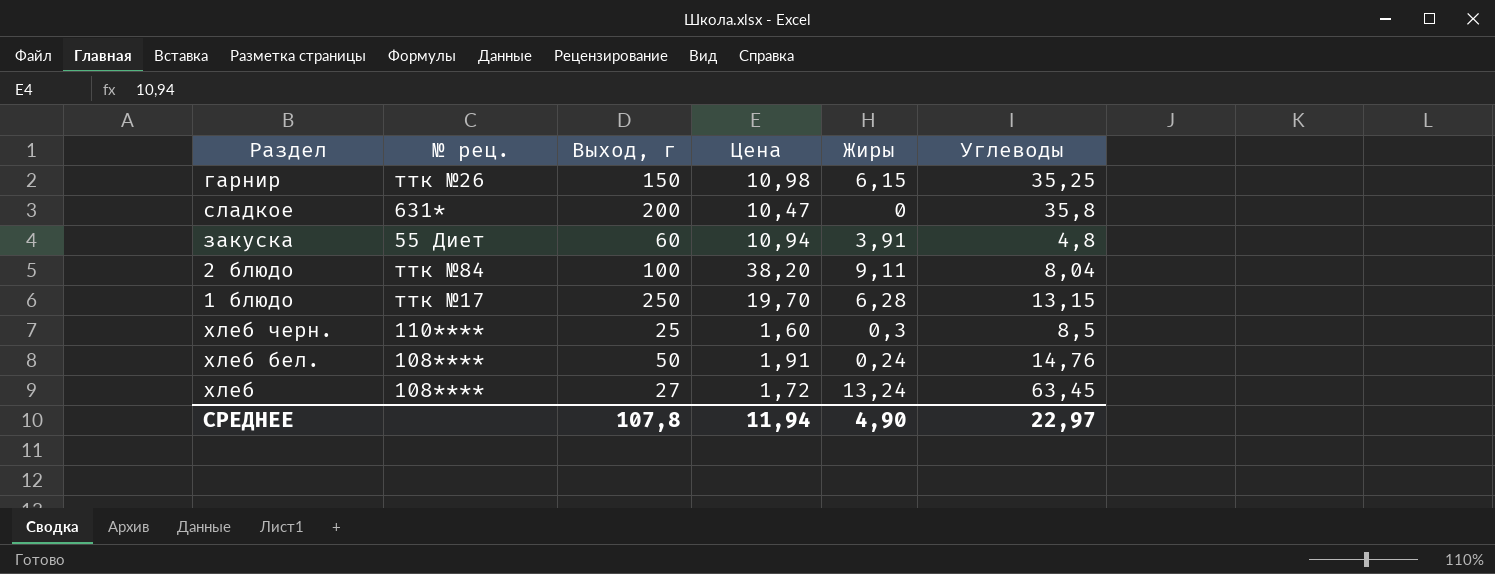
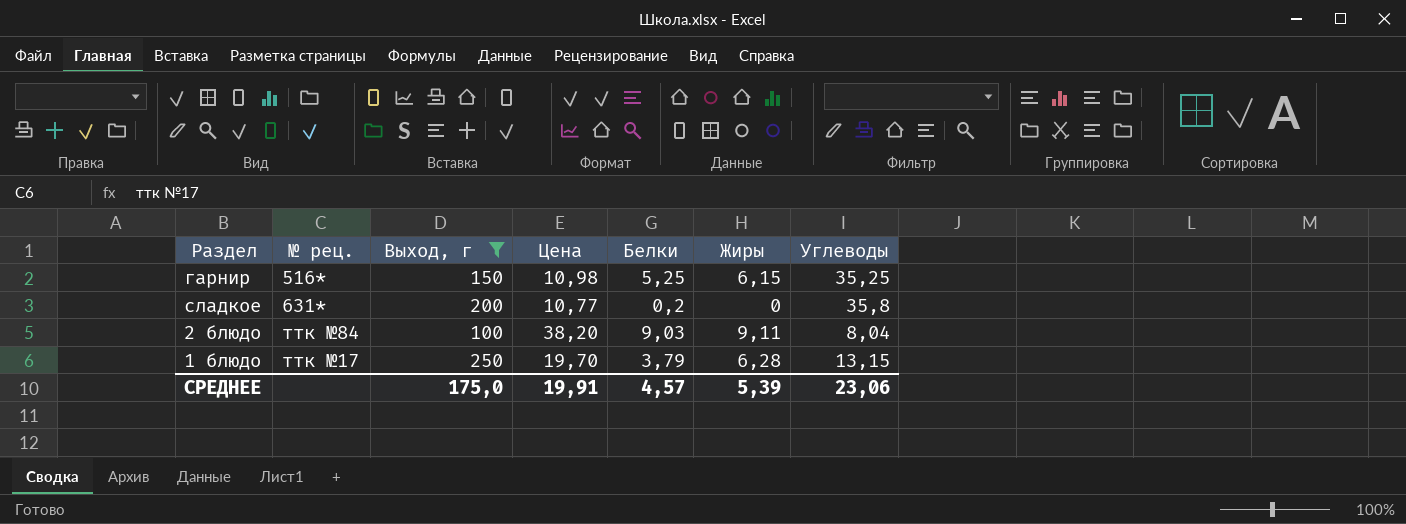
filter: none -> Выход, г >= 100
column Белки | position: none -> 5
гарнир | № рец.: ттк №26 -> 516*
сладкое | Цена: 10,47 -> 10,77
СРЕДНЕЕ | Выход, г: 107,8 -> 175,0
СРЕДНЕЕ | Цена: 11,94 -> 19,91
СРЕДНЕЕ | Жиры: 4,90 -> 5,39
СРЕДНЕЕ | Углеводы: 22,97 -> 23,06

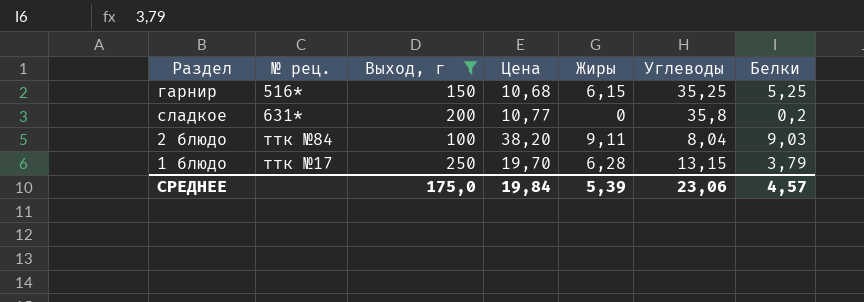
column Белки | position: 5 -> 7
гарнир | Цена: 10,98 -> 10,68
СРЕДНЕЕ | Цена: 19,91 -> 19,84

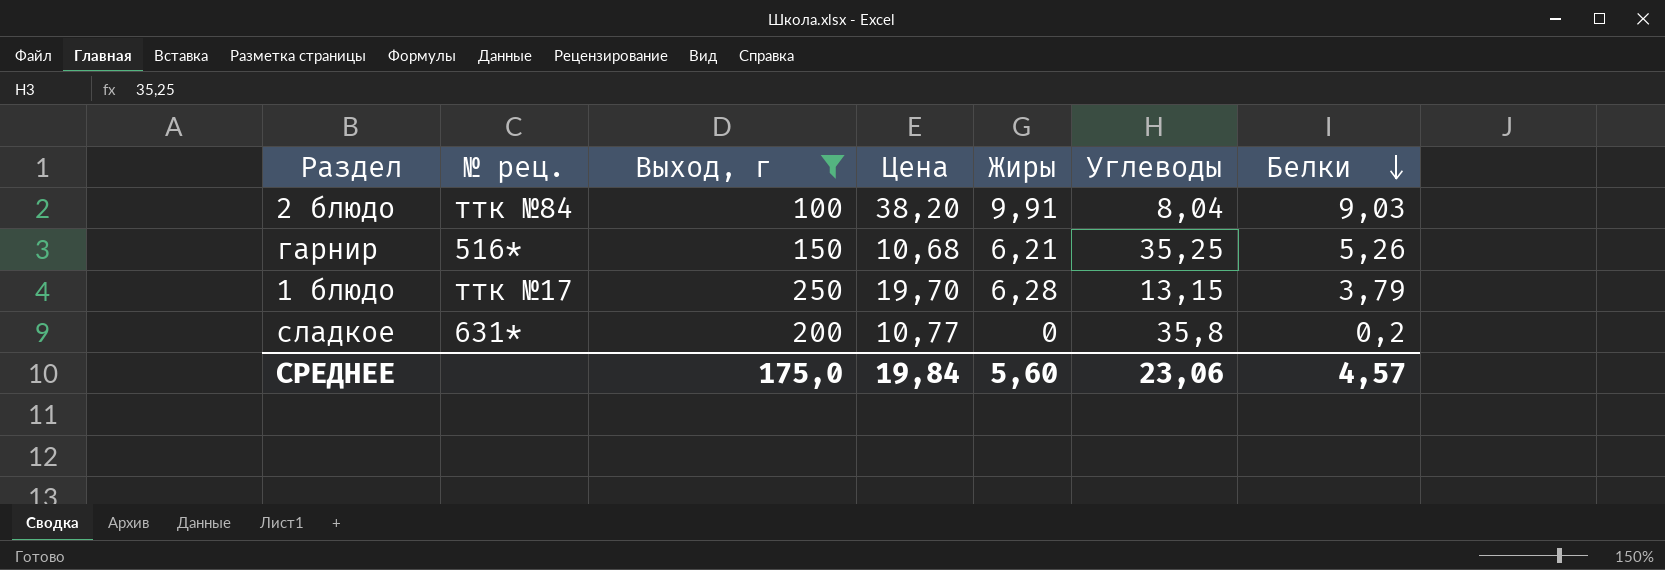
row order: none -> Белки descending
2 блюдо | Жиры: 9,11 -> 9,91
гарнир | Жиры: 6,15 -> 6,21
гарнир | Белки: 5,25 -> 5,26
СРЕДНЕЕ | Жиры: 5,39 -> 5,60

